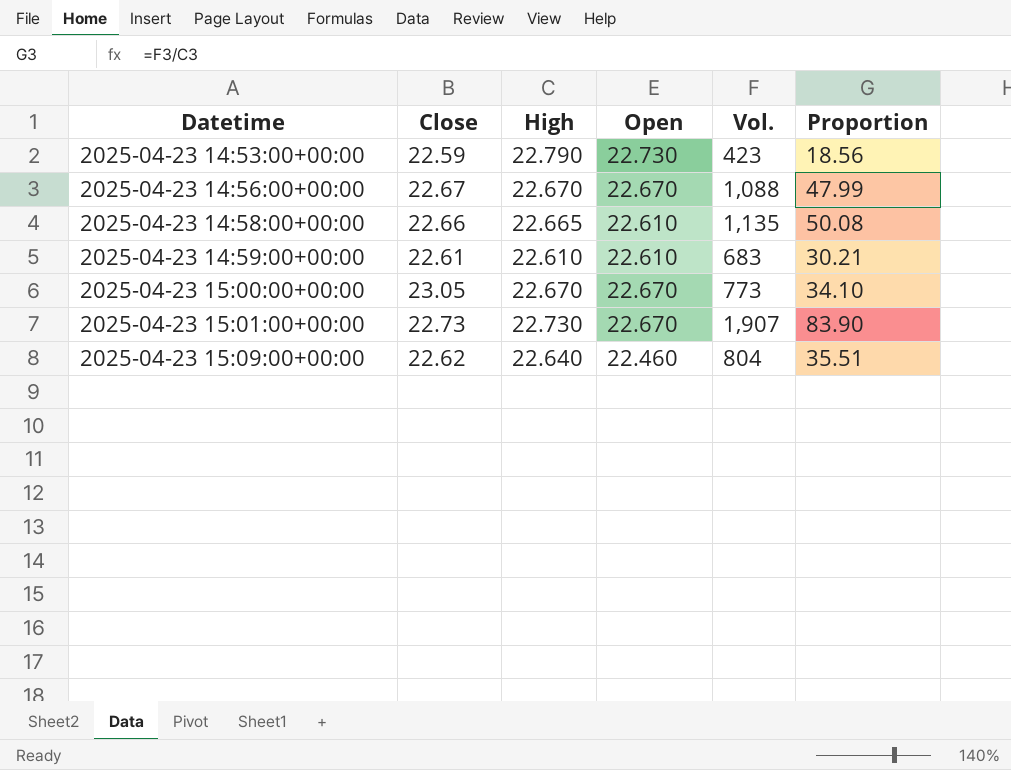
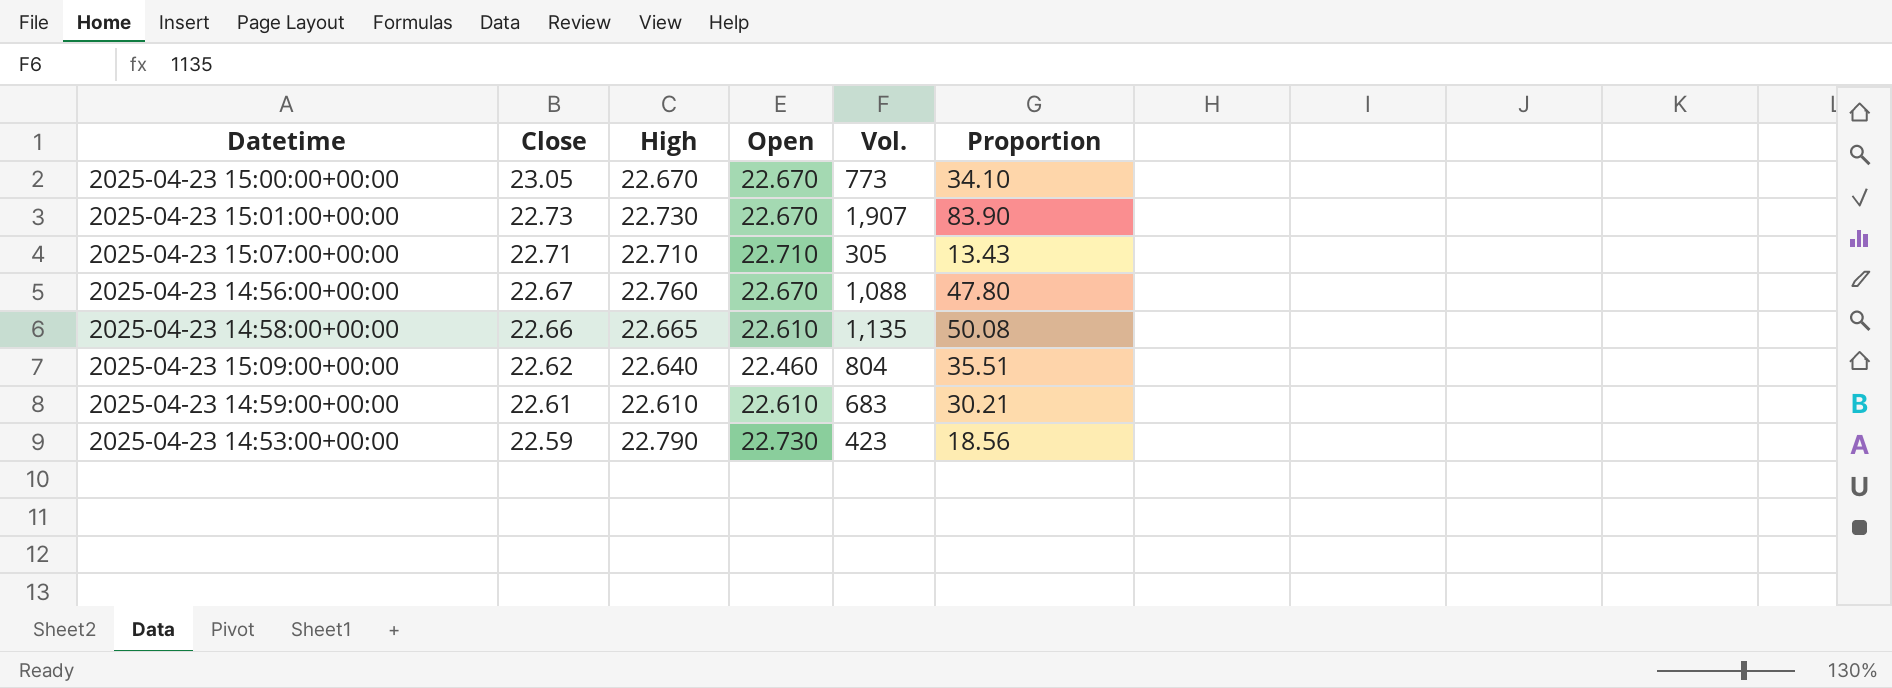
row order: Datetime ascending -> Close descending
row 2025-04-23 15:07:00+00:00: none -> 22.71 | 22.710 | 22.710 | 305 | 13.43
2025-04-23 14:56:00+00:00 | High: 22.670 -> 22.760
2025-04-23 14:56:00+00:00 | Proportion: 47.99 -> 47.80

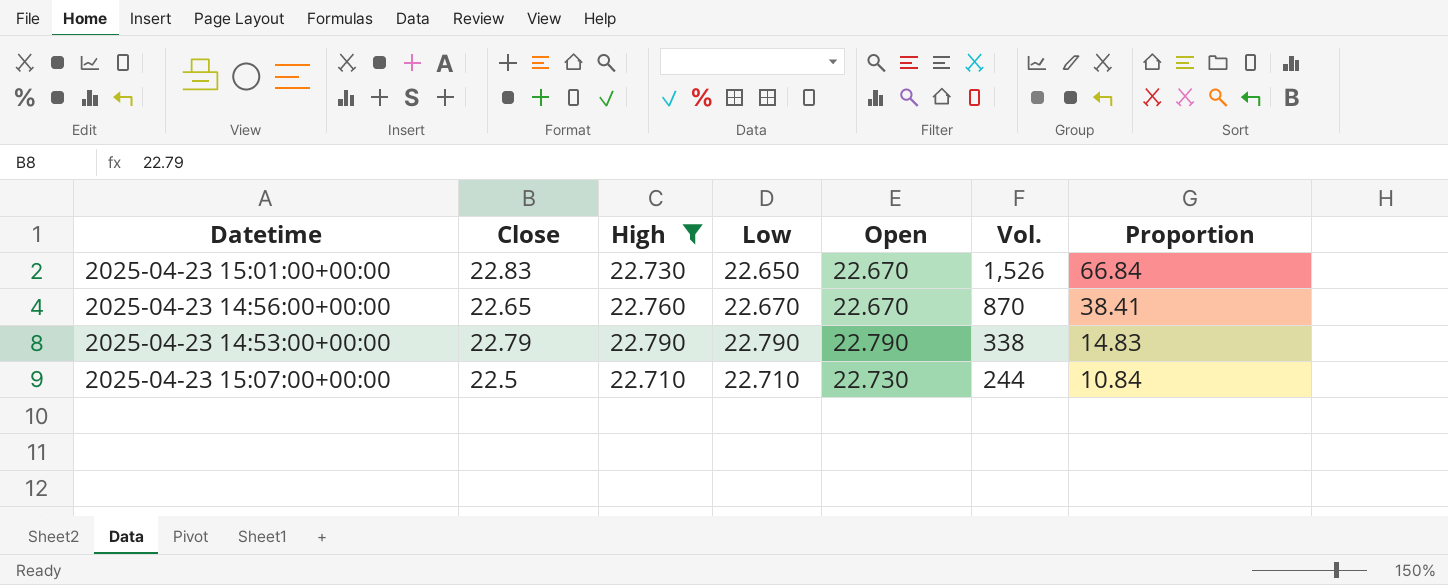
filter: none -> High >= 22.710
row order: Close descending -> Vol. descending
column Low | position: none -> 4
column Proportion | formula: [Vol.] / [High] -> [Vol.] / [Close]
2025-04-23 15:01:00+00:00 | Close: 22.73 -> 22.83
2025-04-23 15:01:00+00:00 | Vol.: 1,907 -> 1,526
2025-04-23 14:56:00+00:00 | Close: 22.67 -> 22.65
2025-04-23 14:56:00+00:00 | Vol.: 1,088 -> 870
2025-04-23 14:53:00+00:00 | Close: 22.59 -> 22.79
2025-04-23 14:53:00+00:00 | Open: 22.730 -> 22.790
2025-04-23 14:53:00+00:00 | Vol.: 423 -> 338
2025-04-23 15:07:00+00:00 | Close: 22.71 -> 22.5
2025-04-23 15:07:00+00:00 | Open: 22.710 -> 22.730
2025-04-23 15:07:00+00:00 | Vol.: 305 -> 244

